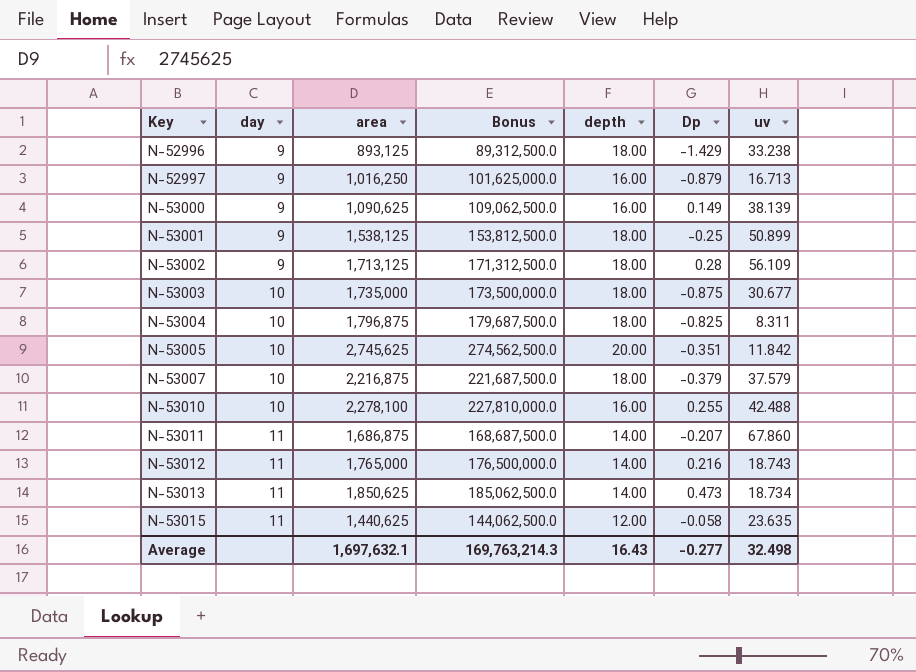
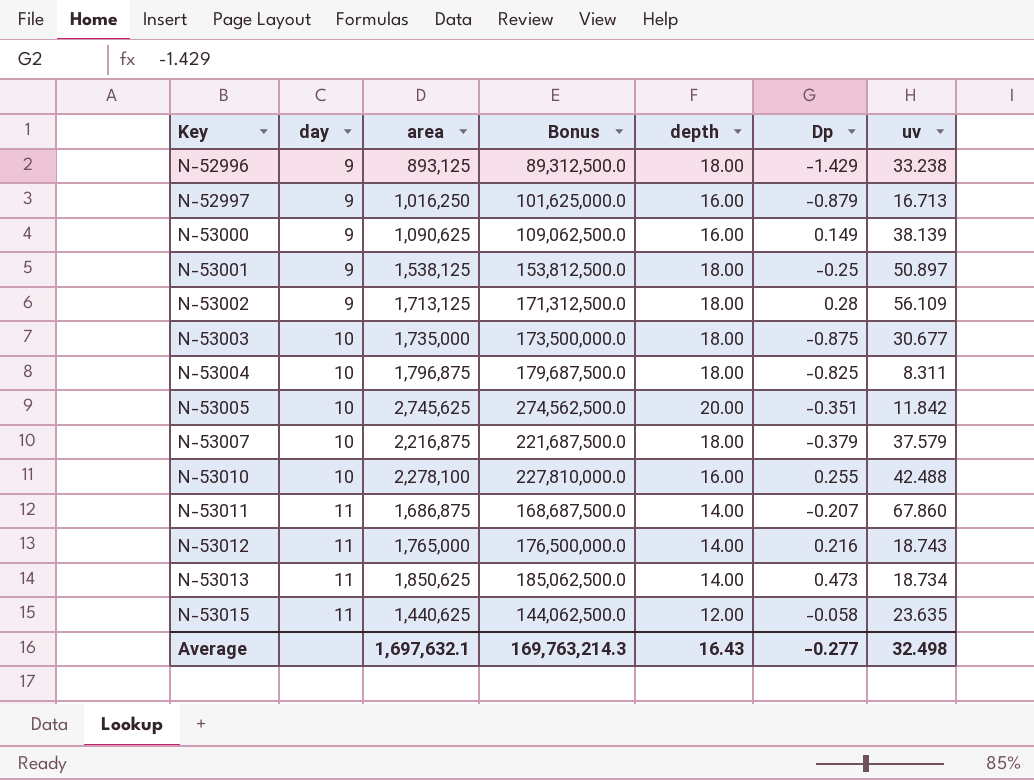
N-53001 | uv: 50.899 -> 50.897

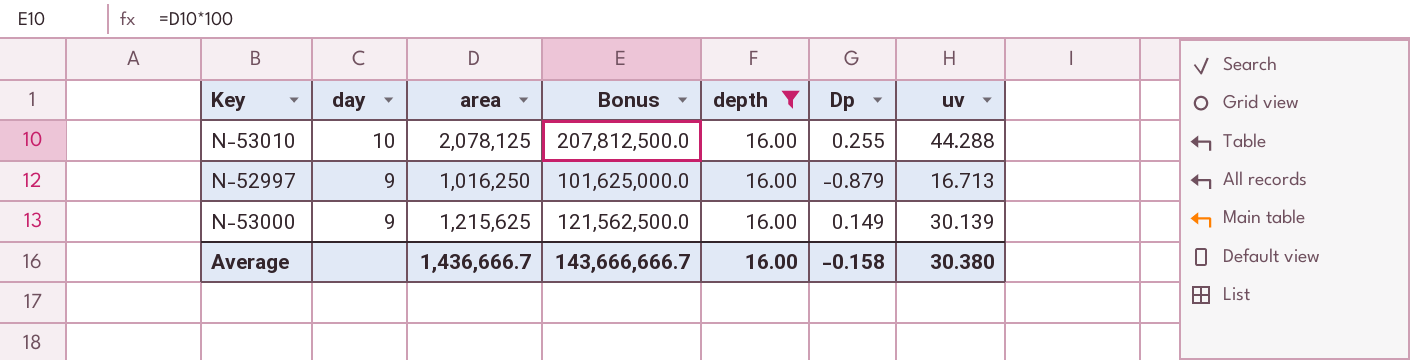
filter: none -> depth = 16.00
row order: Key ascending -> day descending
N-53010 | area: 2,278,100 -> 2,078,125
N-53010 | Bonus: 227,810,000.0 -> 207,812,500.0
N-53010 | uv: 42.488 -> 44.288
N-53000 | area: 1,090,625 -> 1,215,625
N-53000 | Bonus: 109,062,500.0 -> 121,562,500.0
N-53000 | uv: 38.139 -> 30.139
Average | area: 1,697,632.1 -> 1,436,666.7
Average | Bonus: 169,763,214.3 -> 143,666,666.7
Average | depth: 16.43 -> 16.00
Average | Dp: -0.277 -> -0.158
Average | uv: 32.498 -> 30.380

